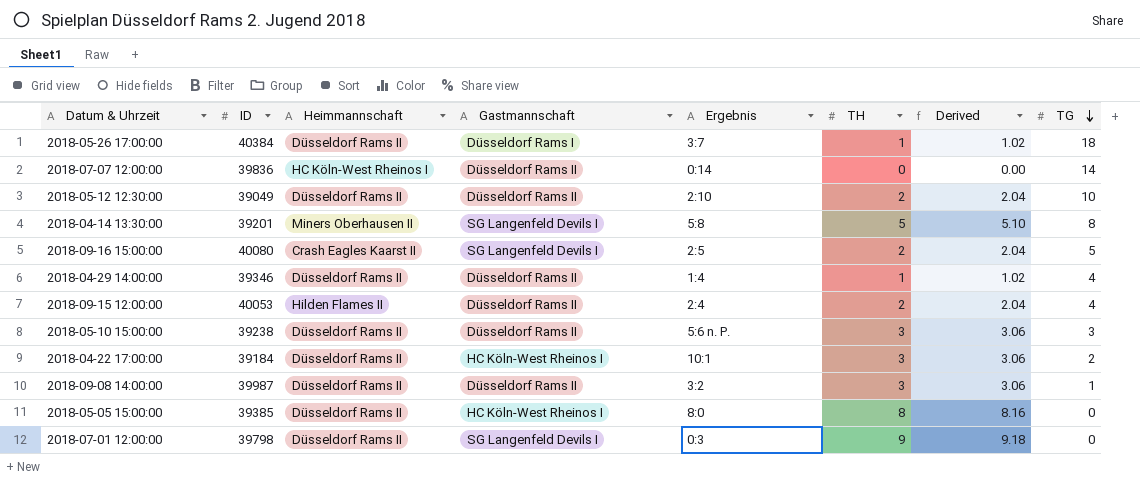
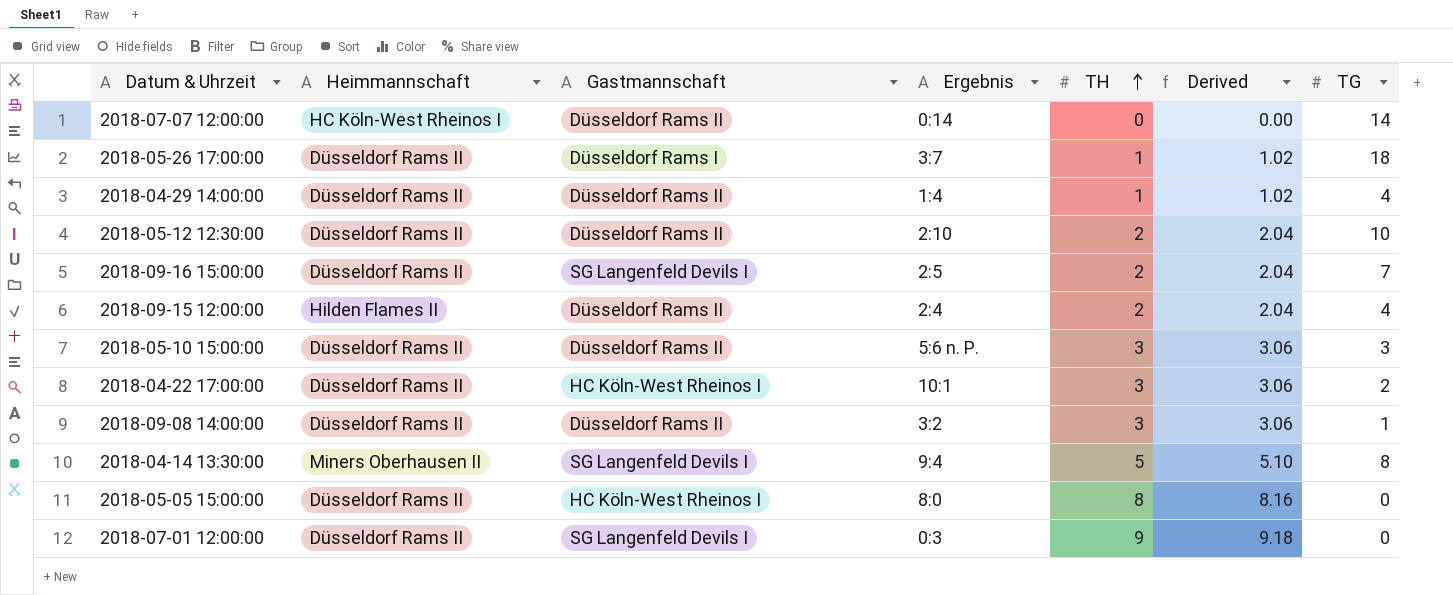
row order: TG descending -> TH ascending
column ID | position: 2 -> none
2018-09-16 15:00:00 | Heimmannschaft: Crash Eagles Kaarst II -> Düsseldorf Rams II
2018-09-16 15:00:00 | TG: 5 -> 7
2018-04-14 13:30:00 | Ergebnis: 5:8 -> 9:4

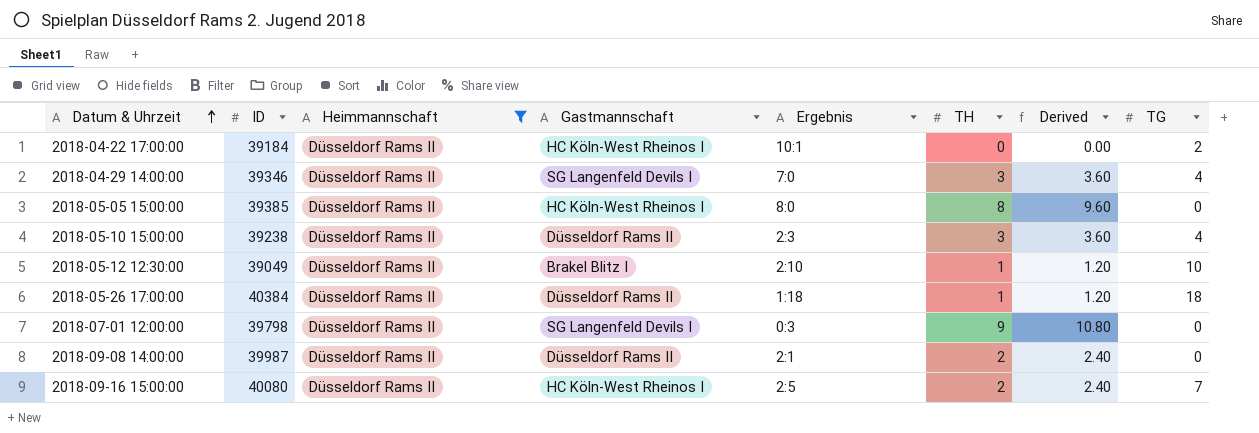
filter: none -> Heimmannschaft = Düsseldorf Rams II
row order: TH ascending -> Datum & Uhrzeit ascending
column ID | position: none -> 2
column Derived | formula: [TH] * 1.02 -> [TH] * 1.2
2018-04-22 17:00:00 | TH: 3 -> 0
2018-04-29 14:00:00 | Gastmannschaft: Düsseldorf Rams II -> SG Langenfeld Devils I
2018-04-29 14:00:00 | Ergebnis: 1:4 -> 7:0
2018-04-29 14:00:00 | TH: 1 -> 3
2018-05-10 15:00:00 | Ergebnis: 5:6 n. P. -> 2:3
2018-05-10 15:00:00 | TG: 3 -> 4
2018-05-12 12:30:00 | Gastmannschaft: Düsseldorf Rams II -> Brakel Blitz I
2018-05-12 12:30:00 | TH: 2 -> 1
2018-05-26 17:00:00 | Gastmannschaft: Düsseldorf Rams I -> Düsseldorf Rams II
2018-05-26 17:00:00 | Ergebnis: 3:7 -> 1:18
2018-09-08 14:00:00 | Ergebnis: 3:2 -> 2:1
2018-09-08 14:00:00 | TH: 3 -> 2
2018-09-08 14:00:00 | TG: 1 -> 0
2018-09-16 15:00:00 | Gastmannschaft: SG Langenfeld Devils I -> HC Köln-West Rheinos I

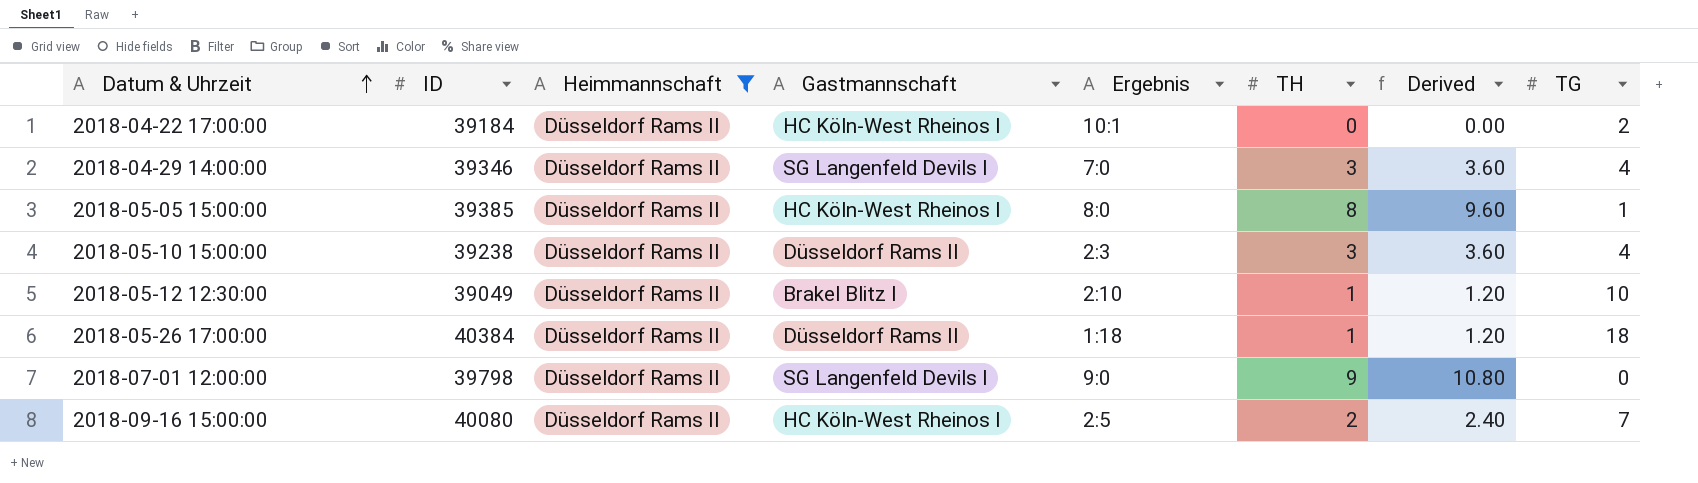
row 2018-09-08 14:00:00: 39987 | Düsseldorf Rams II | Düsseldorf Rams II | 2:1 | 2 | 2.40 | 0 -> none
2018-05-05 15:00:00 | TG: 0 -> 1
2018-07-01 12:00:00 | Ergebnis: 0:3 -> 9:0

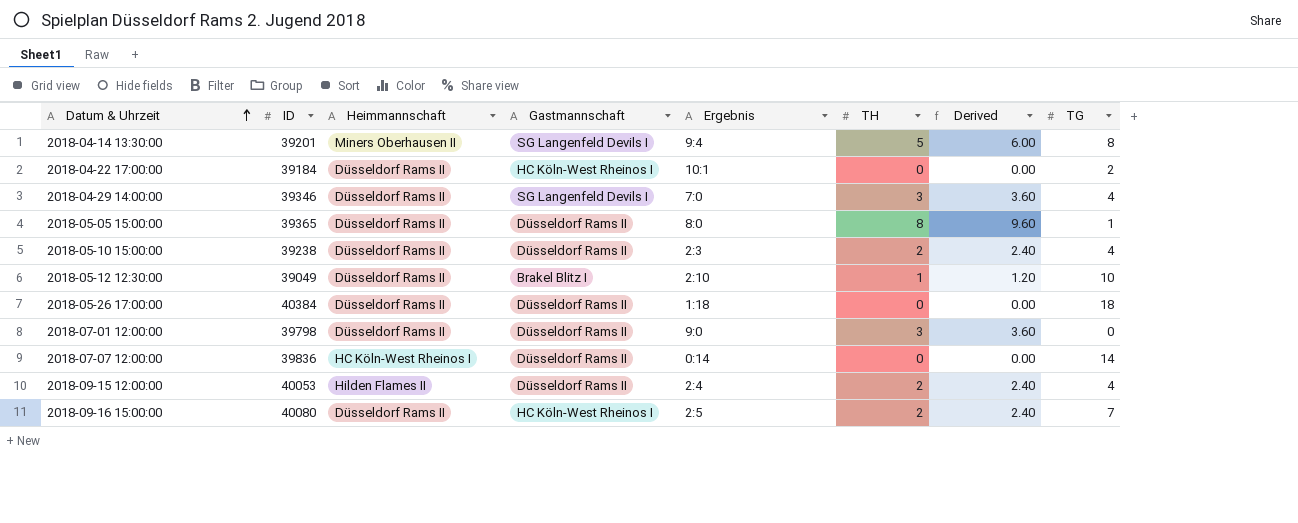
filter: Heimmannschaft = Düsseldorf Rams II -> none
2018-05-05 15:00:00 | ID: 39385 -> 39365
2018-05-05 15:00:00 | Gastmannschaft: HC Köln-West Rheinos I -> Düsseldorf Rams II
2018-05-10 15:00:00 | TH: 3 -> 2
2018-05-10 15:00:00 | Derived: 3.60 -> 2.40
2018-05-26 17:00:00 | TH: 1 -> 0
2018-05-26 17:00:00 | Derived: 1.20 -> 0.00
2018-07-01 12:00:00 | Gastmannschaft: SG Langenfeld Devils I -> Düsseldorf Rams II
2018-07-01 12:00:00 | TH: 9 -> 3
2018-07-01 12:00:00 | Derived: 10.80 -> 3.60

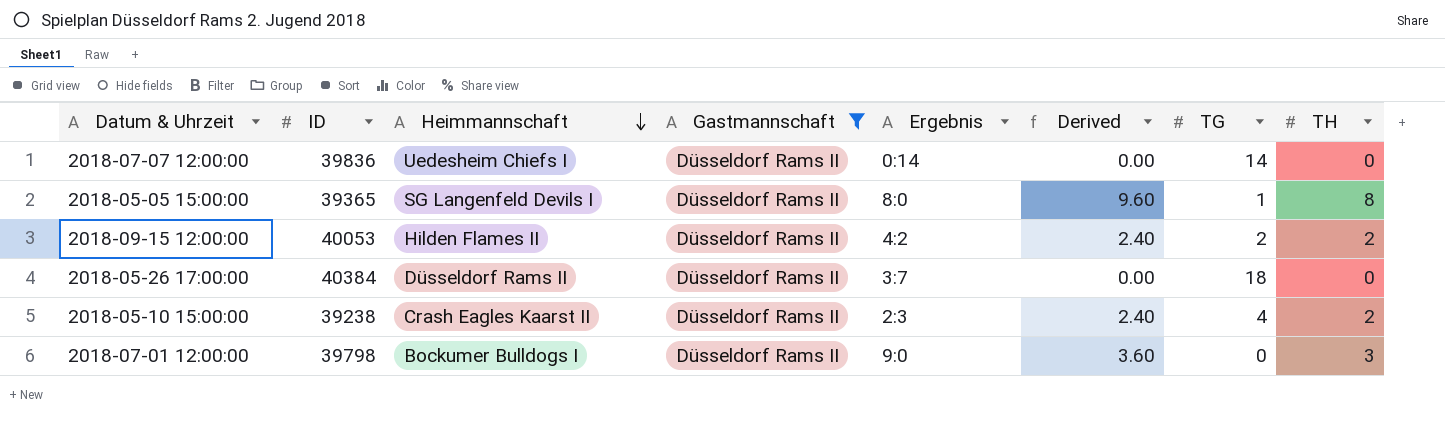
filter: none -> Gastmannschaft = Düsseldorf Rams II
row order: Datum & Uhrzeit ascending -> Heimmannschaft descending
column TH | position: 6 -> 8
2018-07-07 12:00:00 | Heimmannschaft: HC Köln-West Rheinos I -> Uedesheim Chiefs I
2018-05-05 15:00:00 | Heimmannschaft: Düsseldorf Rams II -> SG Langenfeld Devils I
2018-09-15 12:00:00 | Ergebnis: 2:4 -> 4:2
2018-09-15 12:00:00 | TG: 4 -> 2
2018-05-26 17:00:00 | Ergebnis: 1:18 -> 3:7
2018-05-10 15:00:00 | Heimmannschaft: Düsseldorf Rams II -> Crash Eagles Kaarst II
2018-07-01 12:00:00 | Heimmannschaft: Düsseldorf Rams II -> Bockumer Bulldogs I

